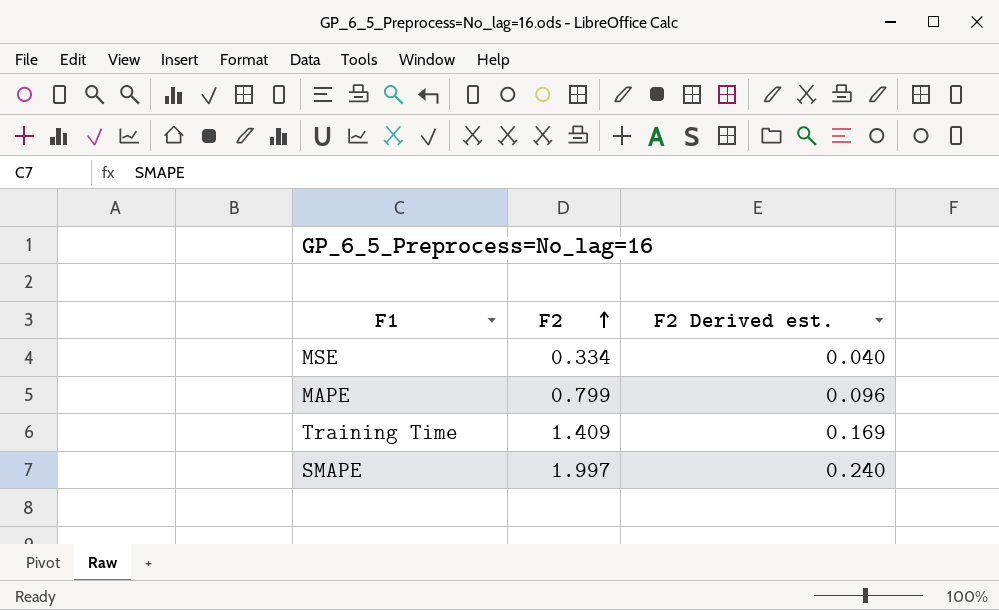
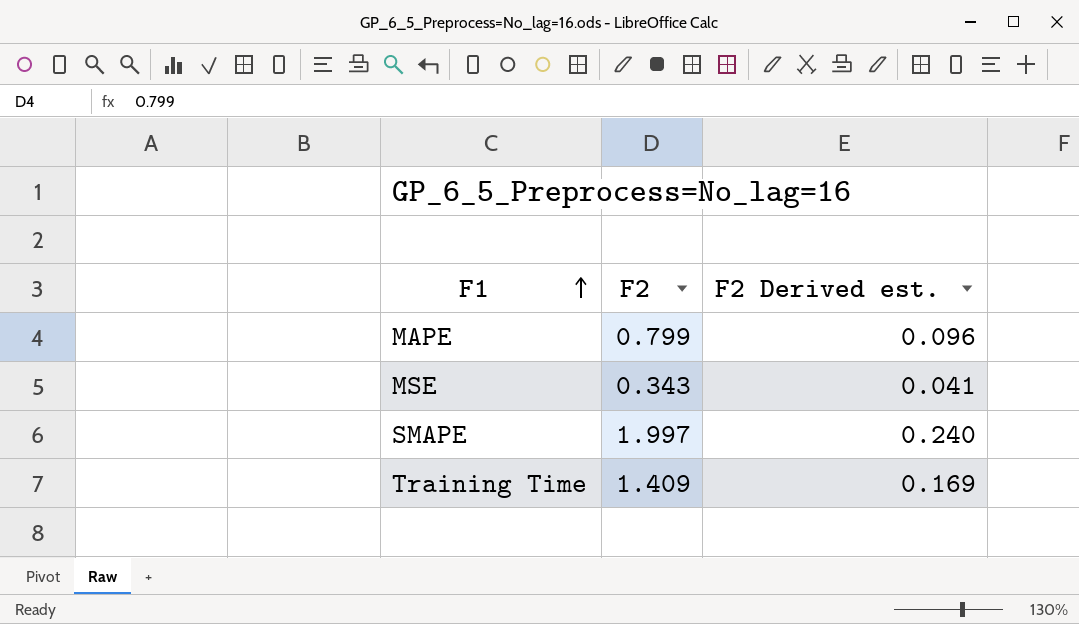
row order: F2 ascending -> F1 ascending
MSE | F2: 0.334 -> 0.343
MSE | F2 Derived est.: 0.040 -> 0.041

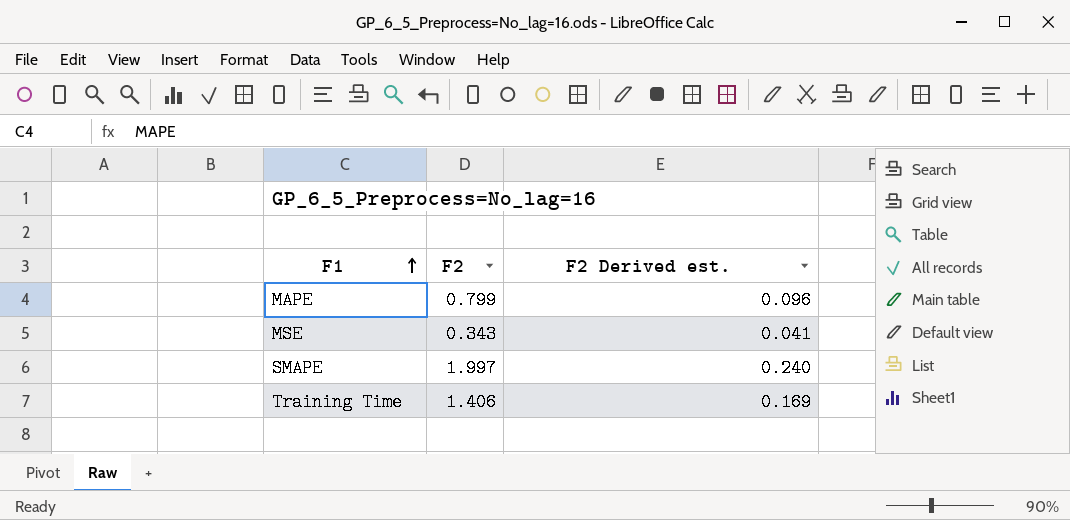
Training Time | F2: 1.409 -> 1.406

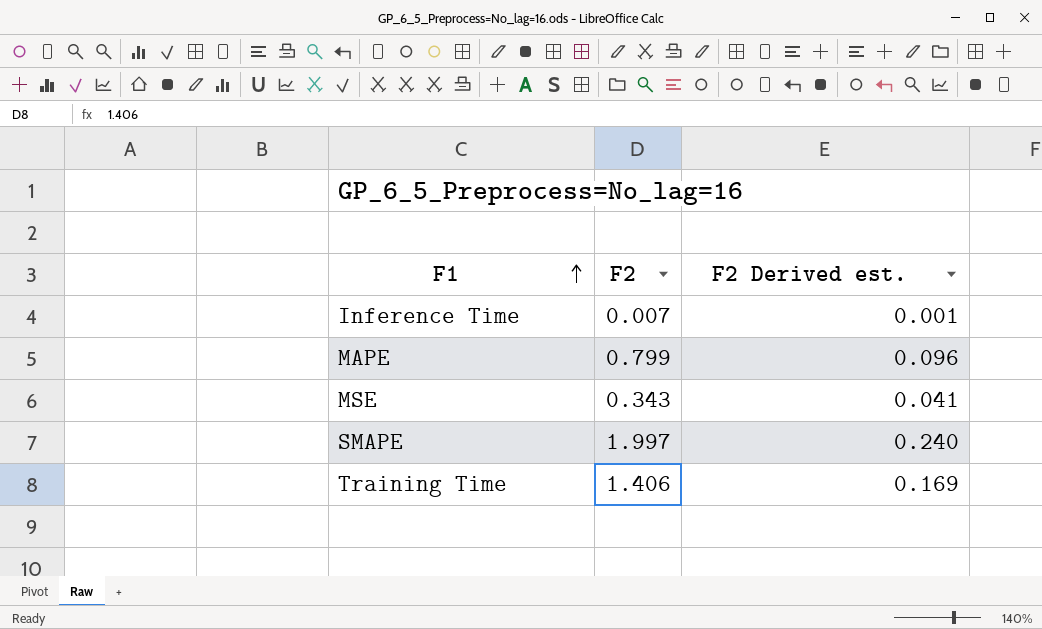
row Inference Time: none -> 0.007 | 0.001

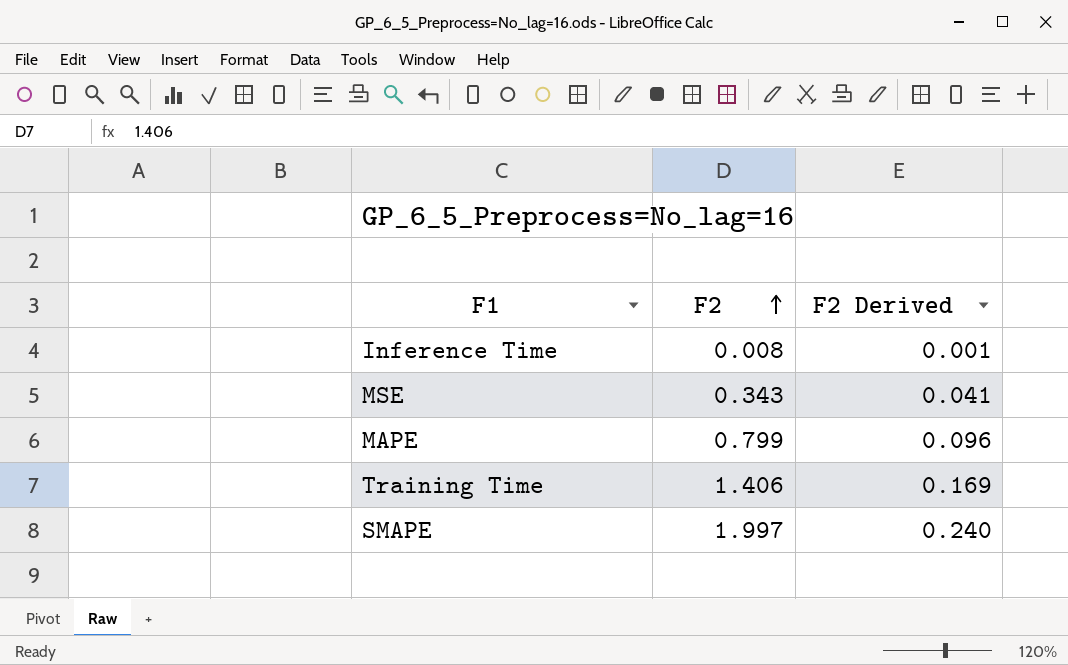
row order: F1 ascending -> F2 ascending
column name: F2 Derived est. -> F2 Derived
Inference Time | F2: 0.007 -> 0.008

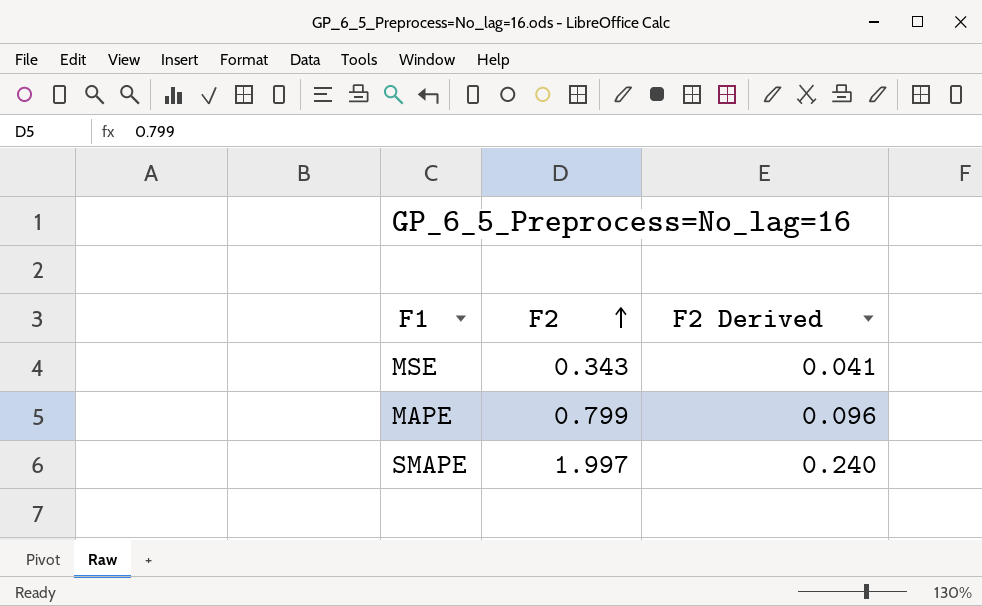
row Inference Time: 0.008 | 0.001 -> none
row Training Time: 1.406 | 0.169 -> none

